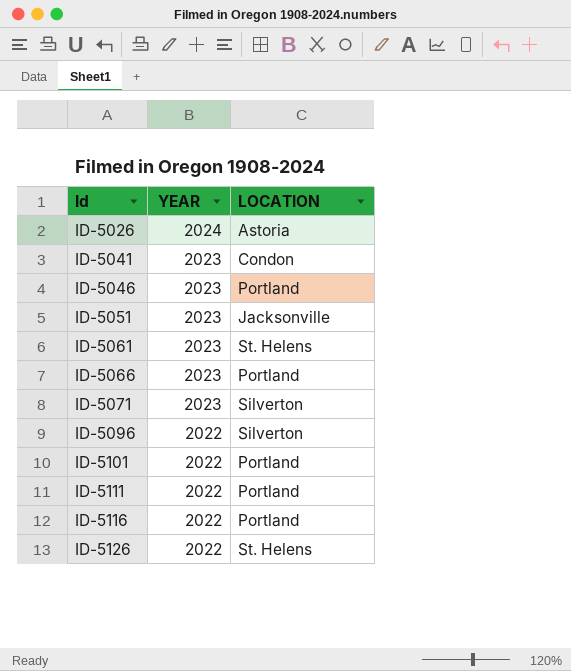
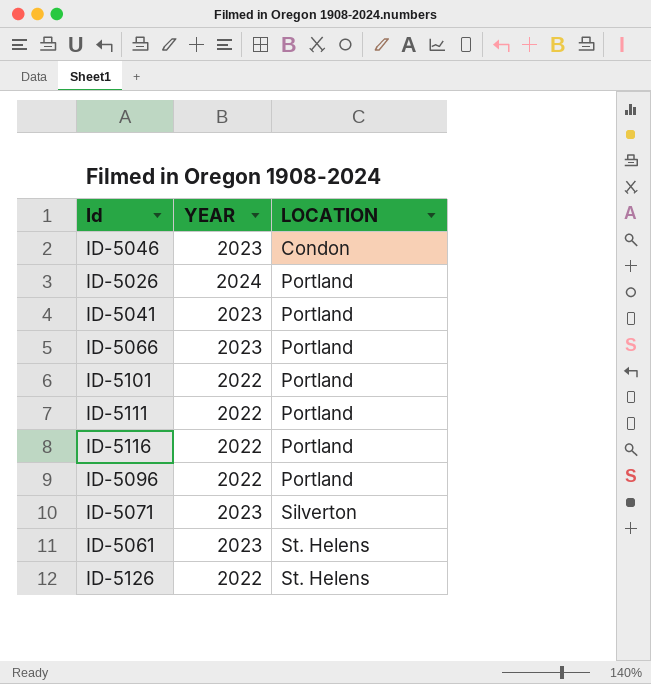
row order: Id ascending -> LOCATION ascending
row ID-5051: 2023 | Jacksonville -> none
ID-5046 | LOCATION: Portland -> Condon
ID-5026 | LOCATION: Astoria -> Portland
ID-5041 | LOCATION: Condon -> Portland
ID-5096 | LOCATION: Silverton -> Portland

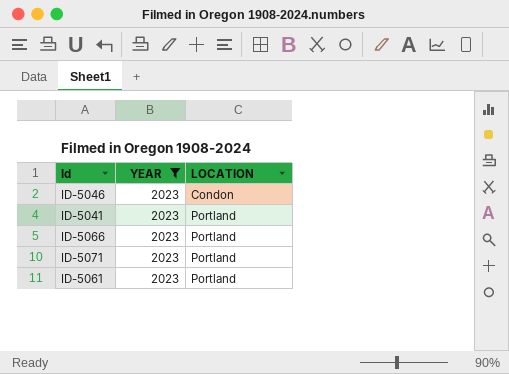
filter: none -> YEAR = 2023
ID-5071 | LOCATION: Silverton -> Portland
ID-5061 | LOCATION: St. Helens -> Portland

